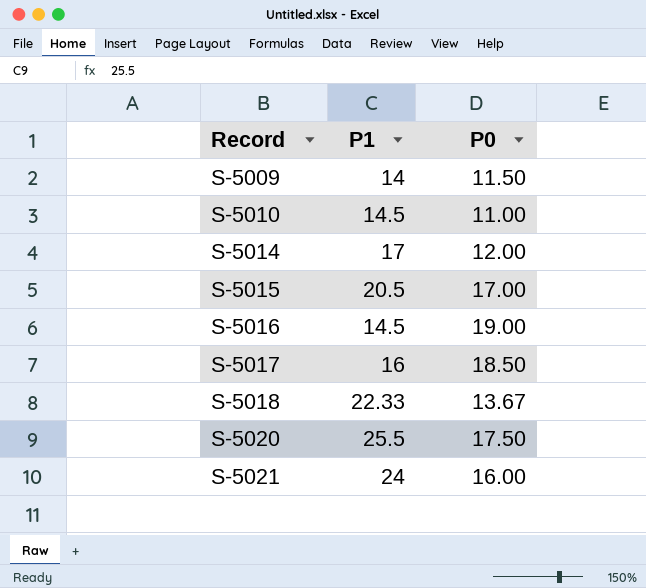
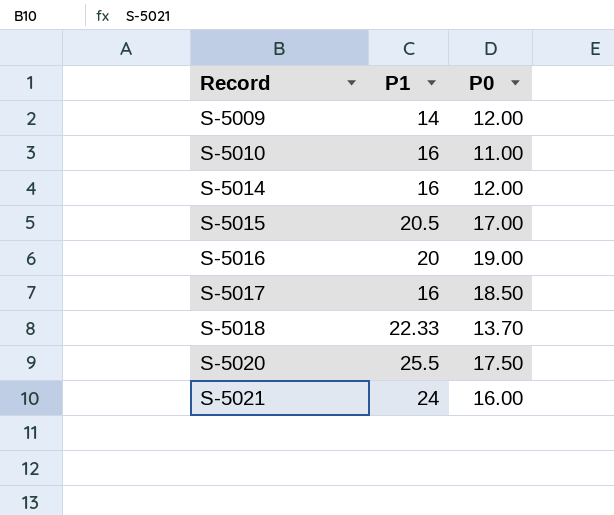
S-5009 | P0: 11.50 -> 12.00
S-5010 | P1: 14.5 -> 16
S-5014 | P1: 17 -> 16
S-5016 | P1: 14.5 -> 20
S-5018 | P0: 13.67 -> 13.70

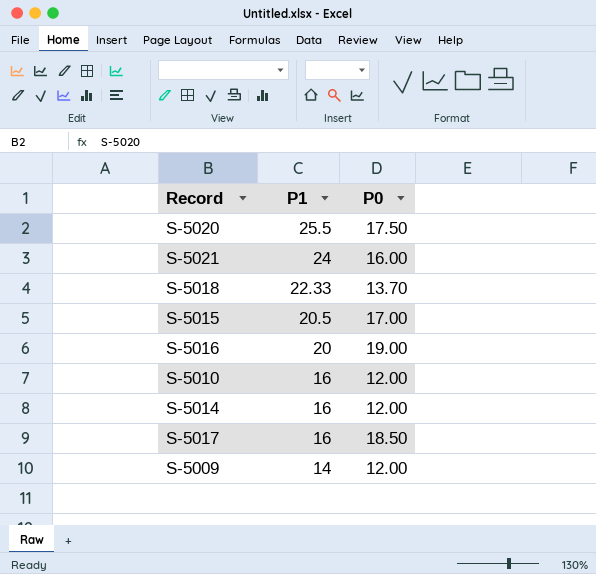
row order: Record ascending -> P1 descending
S-5010 | P0: 11.00 -> 12.00

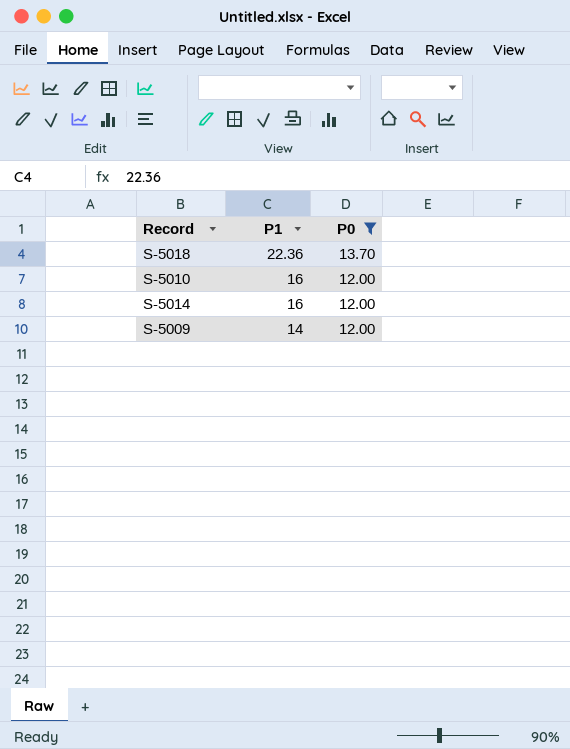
filter: none -> P0 <= 13.70
S-5018 | P1: 22.33 -> 22.36

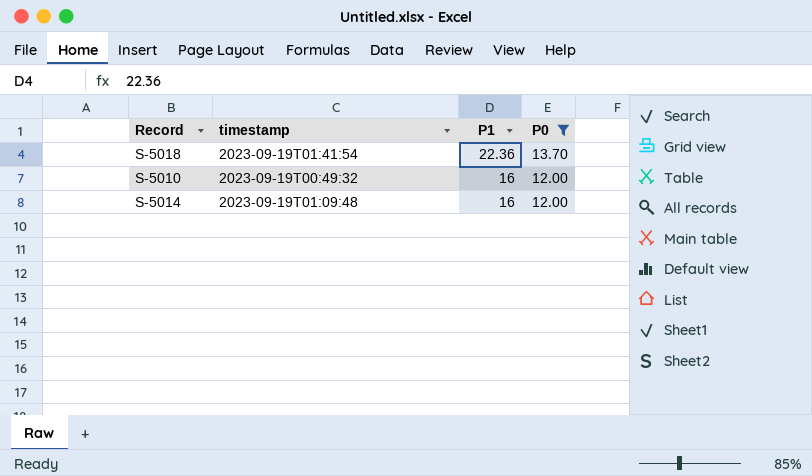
column timestamp | position: none -> 2
row S-5009: 14 | 12.00 -> none

